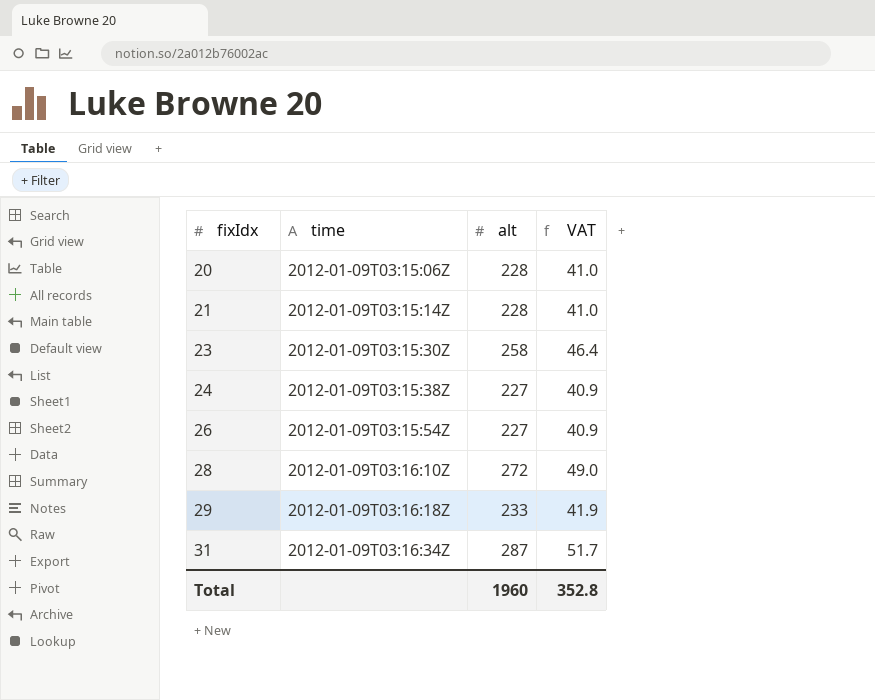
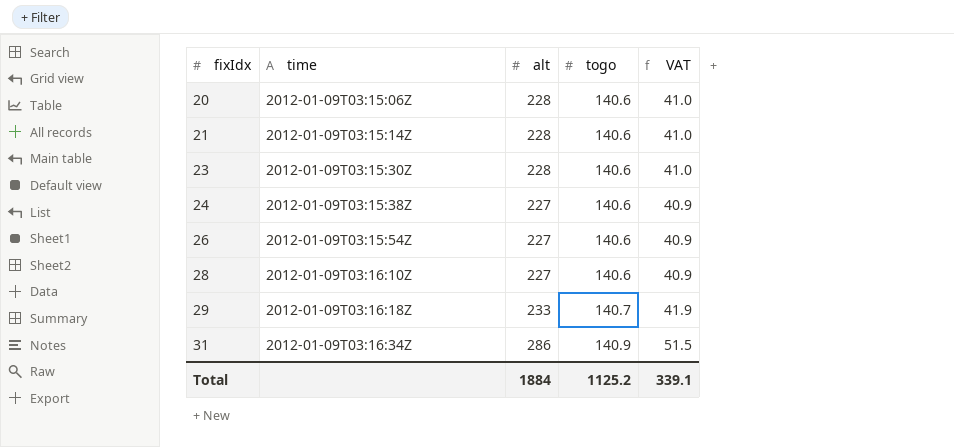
column togo | position: none -> 4
23 | alt: 258 -> 228
23 | VAT: 46.4 -> 41.0
28 | alt: 272 -> 227
28 | VAT: 49.0 -> 40.9
31 | alt: 287 -> 286
31 | VAT: 51.7 -> 51.5
Total | alt: 1960 -> 1884
Total | VAT: 352.8 -> 339.1

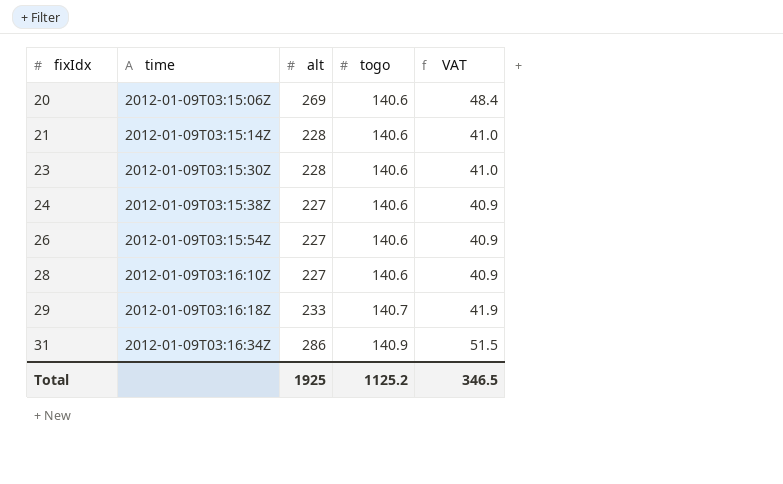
20 | alt: 228 -> 269
20 | VAT: 41.0 -> 48.4
Total | alt: 1884 -> 1925
Total | VAT: 339.1 -> 346.5

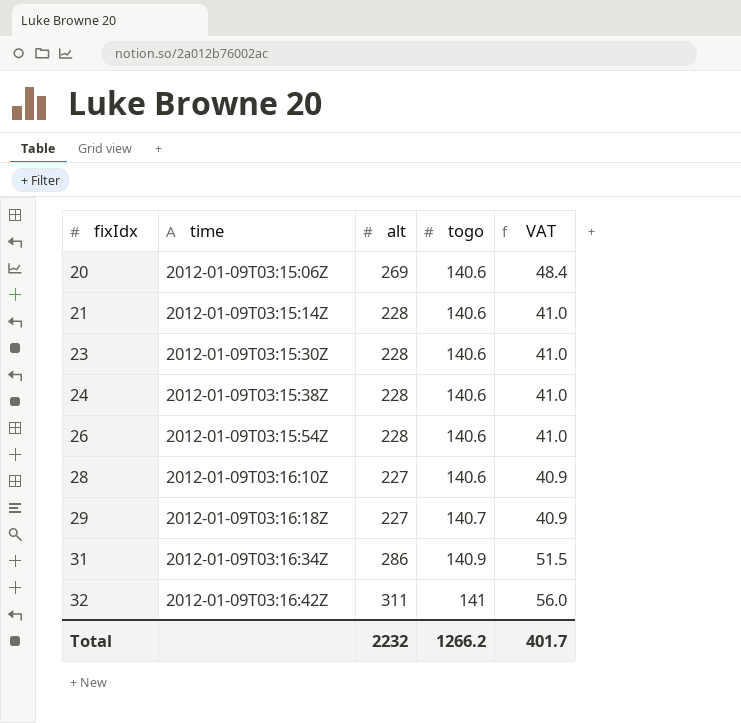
24 | alt: 227 -> 228
24 | VAT: 40.9 -> 41.0
26 | alt: 227 -> 228
26 | VAT: 40.9 -> 41.0
29 | alt: 233 -> 227
29 | VAT: 41.9 -> 40.9
row 32: none -> 2012-01-09T03:16:42Z | 311 | 141 | 56.0
Total | alt: 1925 -> 2232
Total | togo: 1125.2 -> 1266.2
Total | VAT: 346.5 -> 401.7

